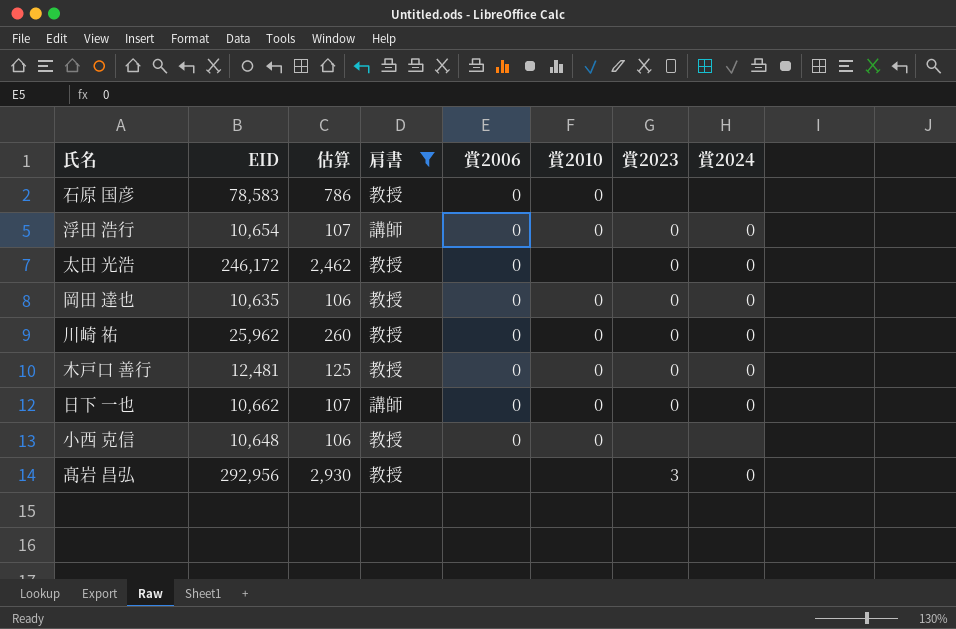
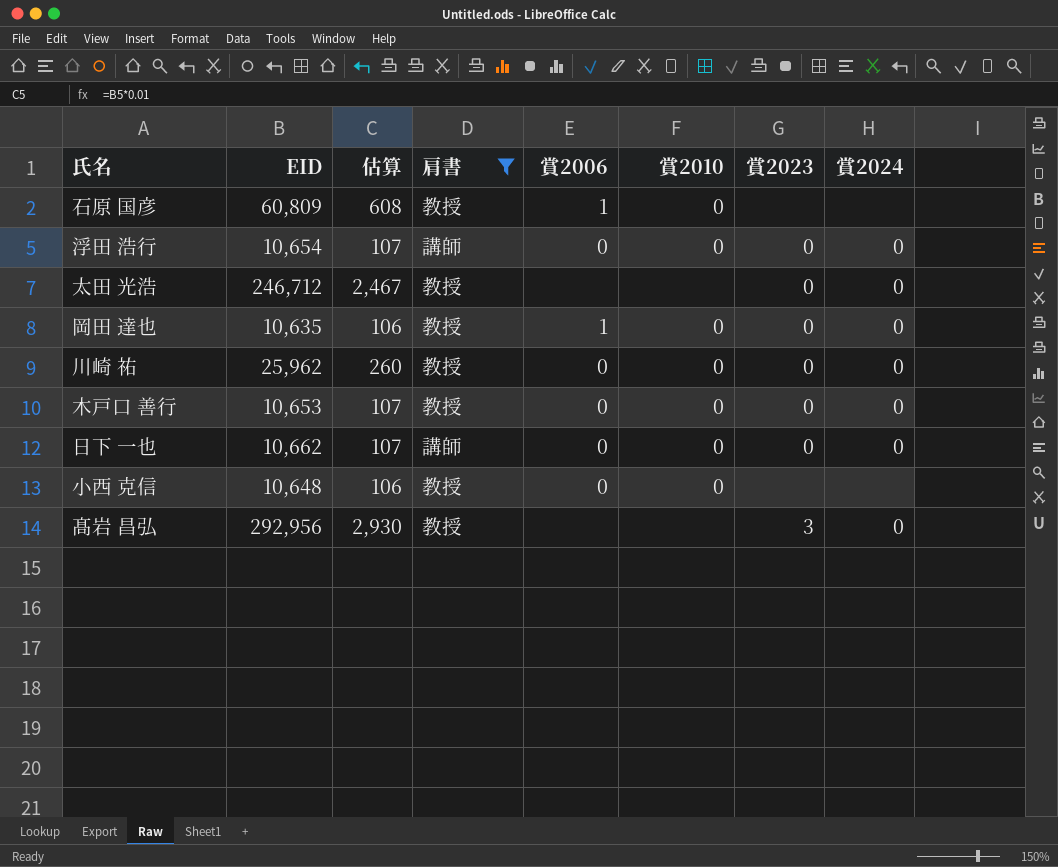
石原 国彦 | EID: 78,583 -> 60,809
石原 国彦 | 估算: 786 -> 608
石原 国彦 | 賞2006: 0 -> 1
太田 光浩 | EID: 246,172 -> 246,712
太田 光浩 | 估算: 2,462 -> 2,467
太田 光浩 | 賞2006: 0 -> none
岡田 達也 | 賞2006: 0 -> 1
木戸口 善行 | EID: 12,481 -> 10,653
木戸口 善行 | 估算: 125 -> 107

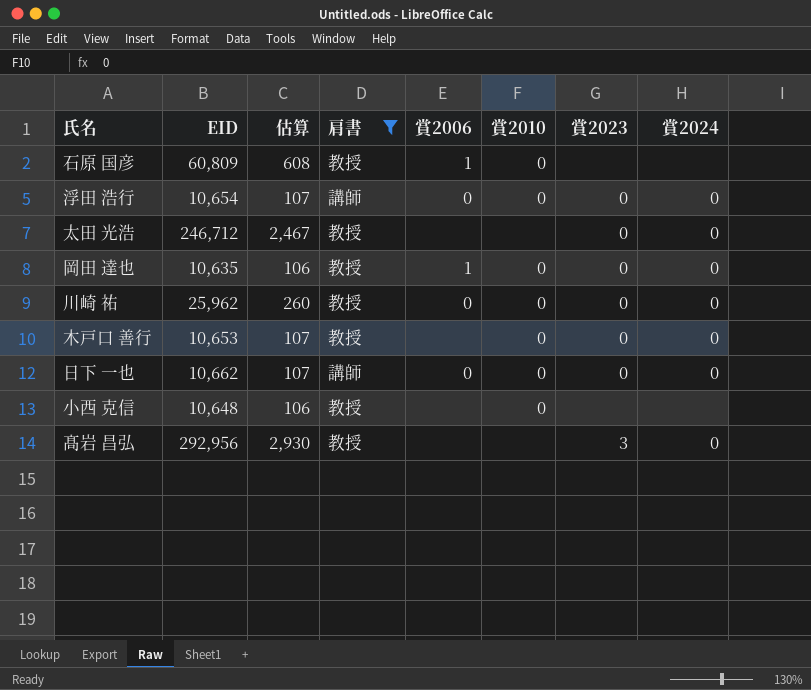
木戸口 善行 | 賞2006: 0 -> none
小西 克信 | 賞2006: 0 -> none

